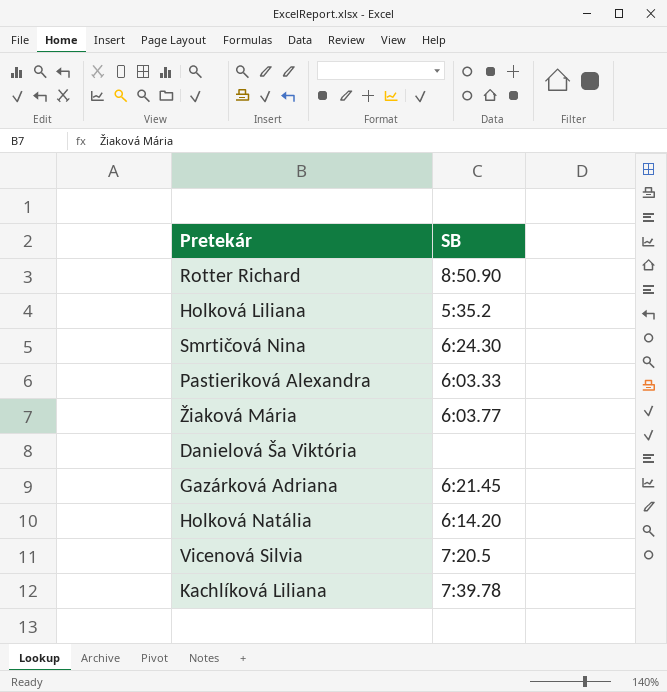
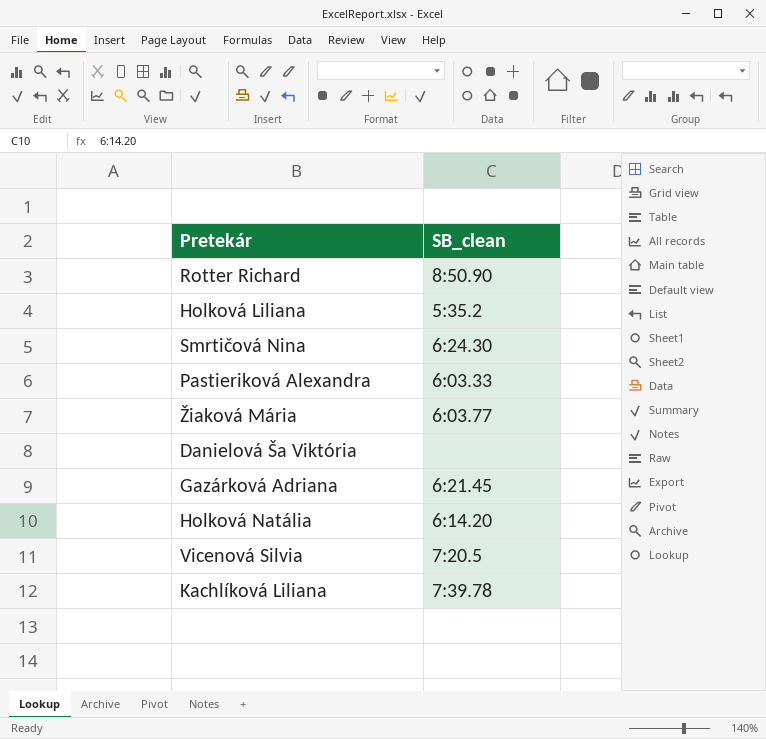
column name: SB -> SB_clean

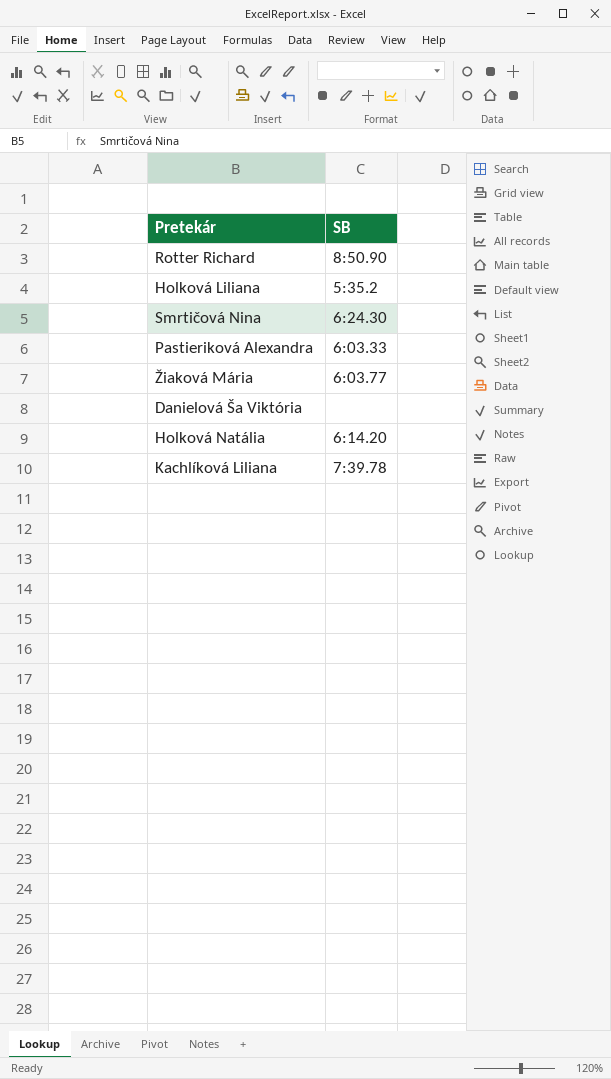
column name: SB_clean -> SB
row Gazárková Adriana: 6:21.45 -> none
row Vicenová Silvia: 7:20.5 -> none

